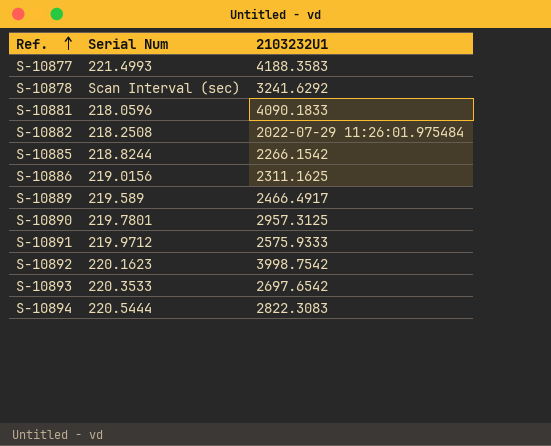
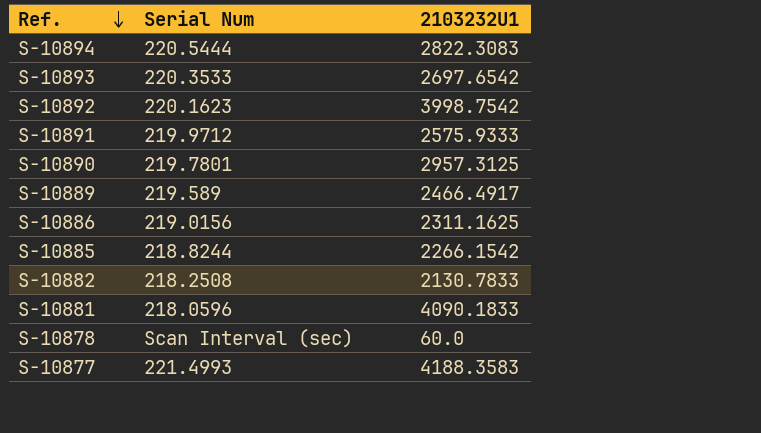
row order: Ref. ascending -> Ref. descending
S-10882 | 2103232U1: 2022-07-29 11:26:01.975484 -> 2130.7833
S-10878 | 2103232U1: 3241.6292 -> 60.0

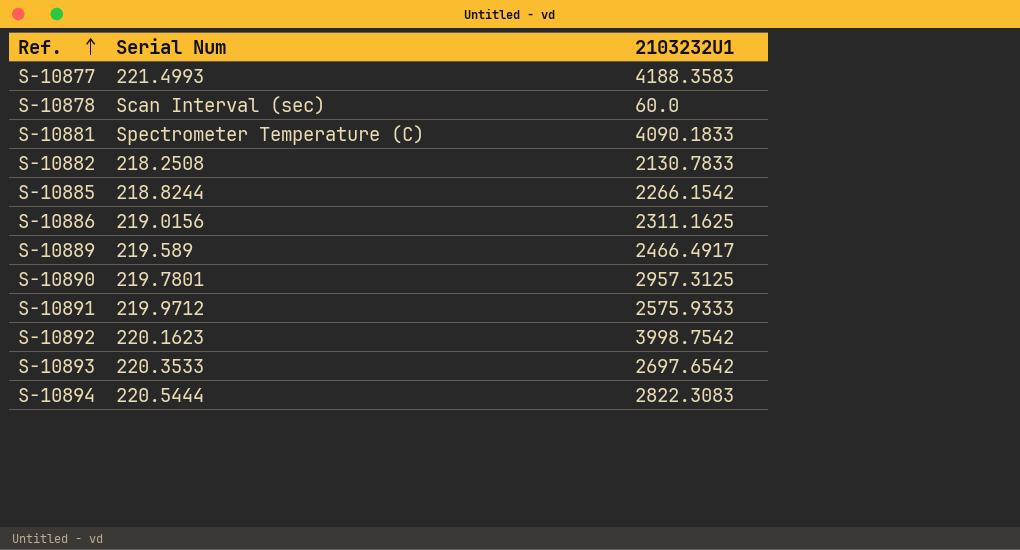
row order: Ref. descending -> Ref. ascending
S-10881 | Serial Num: 218.0596 -> Spectrometer Temperature (C)

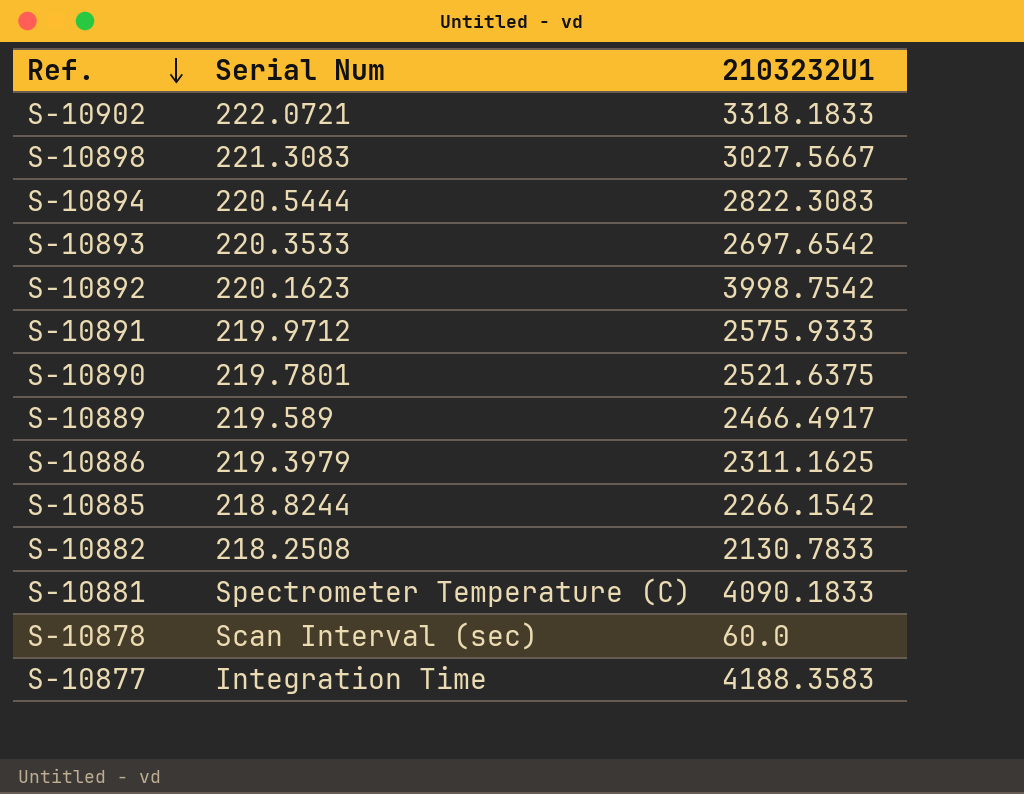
row order: Ref. ascending -> Ref. descending
row S-10902: none -> 222.0721 | 3318.1833
row S-10898: none -> 221.3083 | 3027.5667
S-10890 | 2103232U1: 2957.3125 -> 2521.6375
S-10886 | Serial Num: 219.0156 -> 219.3979
S-10877 | Serial Num: 221.4993 -> Integration Time

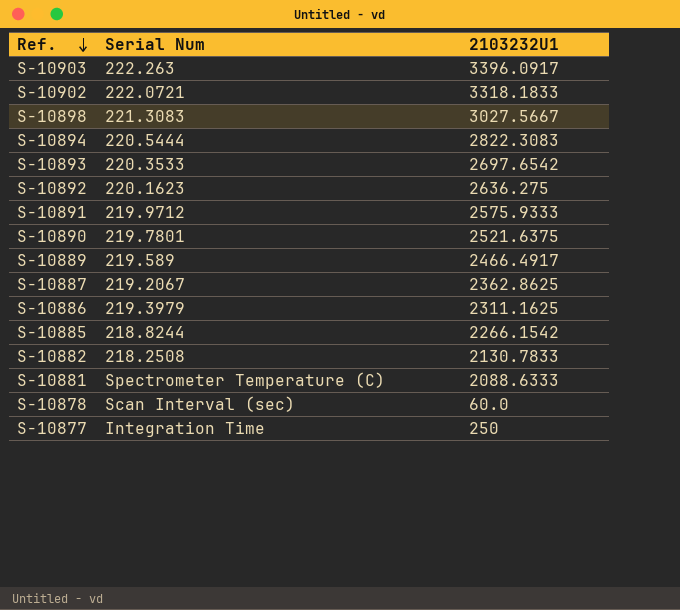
row S-10903: none -> 222.263 | 3396.0917
S-10892 | 2103232U1: 3998.7542 -> 2636.275
row S-10887: none -> 219.2067 | 2362.8625
S-10881 | 2103232U1: 4090.1833 -> 2088.6333
S-10877 | 2103232U1: 4188.3583 -> 250

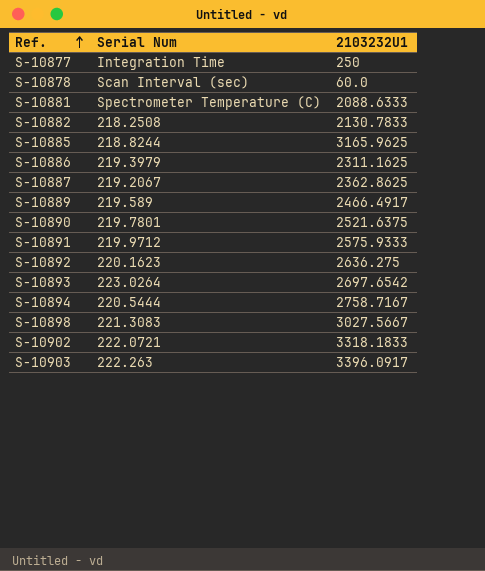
row order: Ref. descending -> Ref. ascending
S-10885 | 2103232U1: 2266.1542 -> 3165.9625
S-10893 | Serial Num: 220.3533 -> 223.0264
S-10894 | 2103232U1: 2822.3083 -> 2758.7167

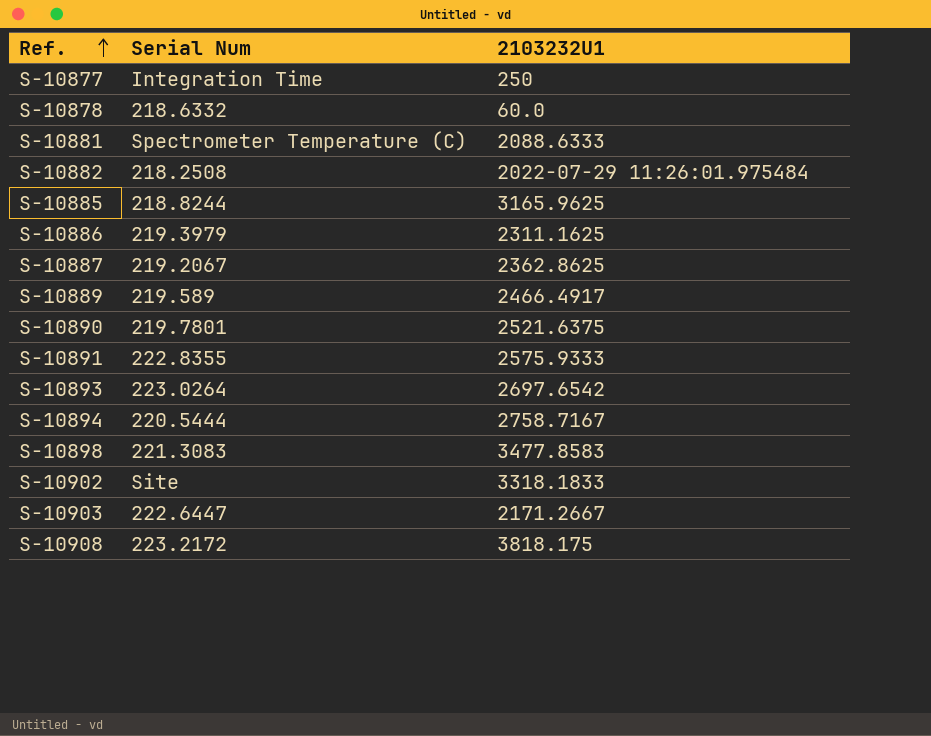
row S-10892: 220.1623 | 2636.275 -> none
S-10878 | Serial Num: Scan Interval (sec) -> 218.6332
S-10882 | 2103232U1: 2130.7833 -> 2022-07-29 11:26:01.975484
S-10891 | Serial Num: 219.9712 -> 222.8355
S-10898 | 2103232U1: 3027.5667 -> 3477.8583
S-10902 | Serial Num: 222.0721 -> Site
S-10903 | Serial Num: 222.263 -> 222.6447
S-10903 | 2103232U1: 3396.0917 -> 2171.2667
row S-10908: none -> 223.2172 | 3818.175

